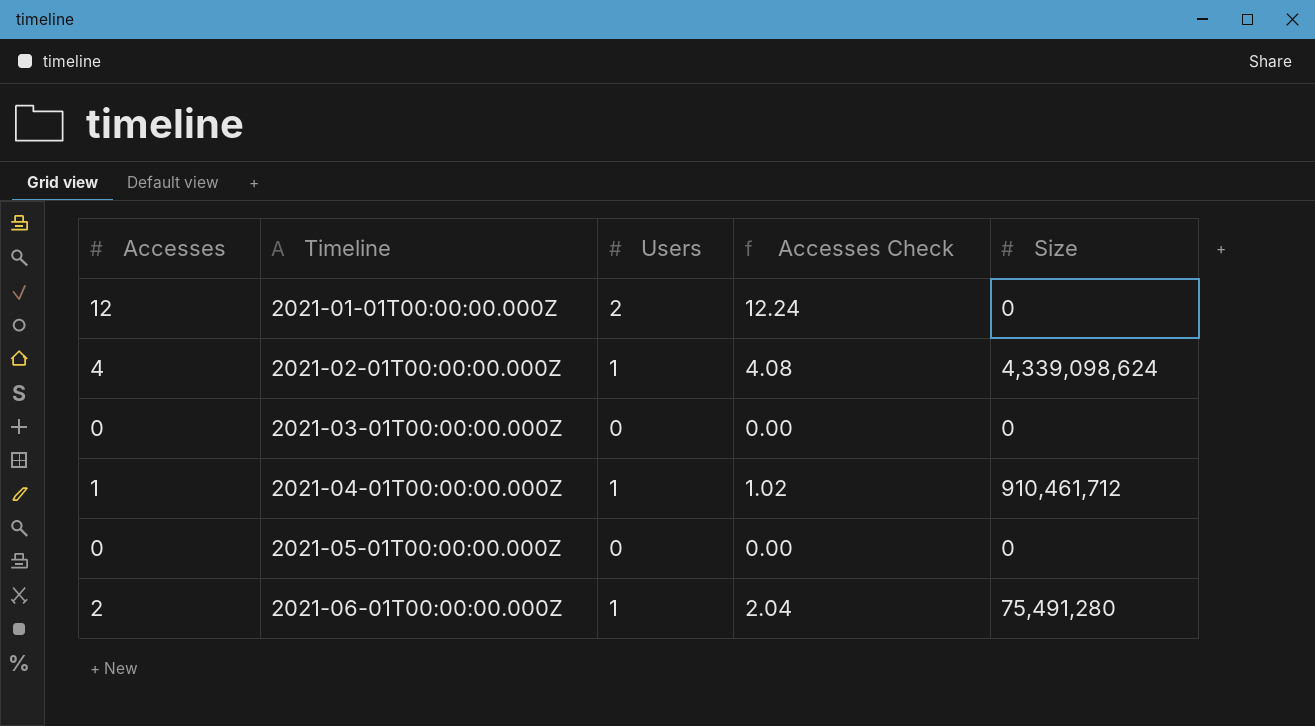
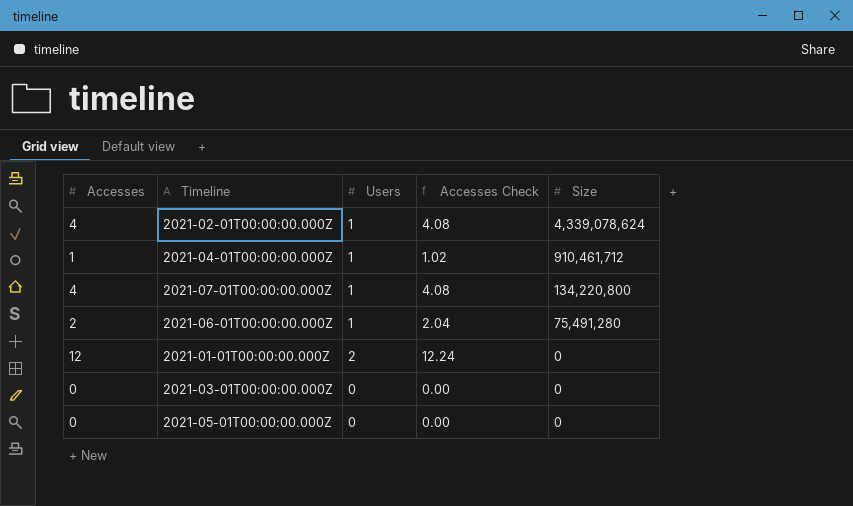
row order: Timeline ascending -> Size descending
2021-02-01T00:00:00.000Z | Size: 4,339,098,624 -> 4,339,078,624
row 2021-07-01T00:00:00.000Z: none -> 4 | 1 | 4.08 | 134,220,800

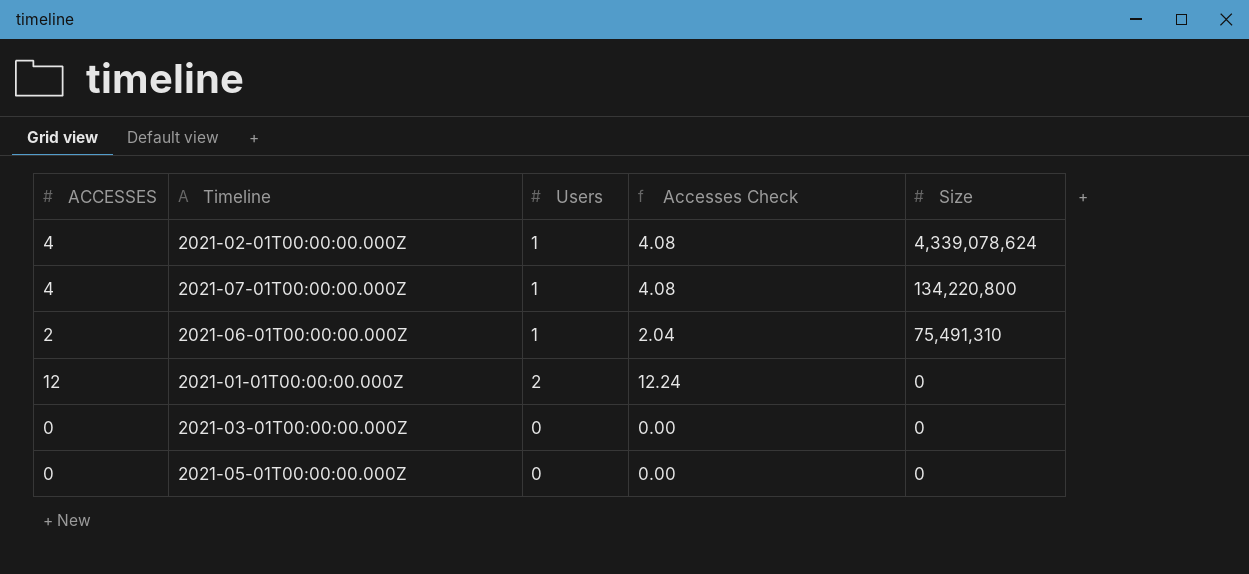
column name: Accesses -> ACCESSES
row 2021-04-01T00:00:00.000Z: 1 | 1 | 1.02 | 910,461,712 -> none
2021-06-01T00:00:00.000Z | Size: 75,491,280 -> 75,491,310

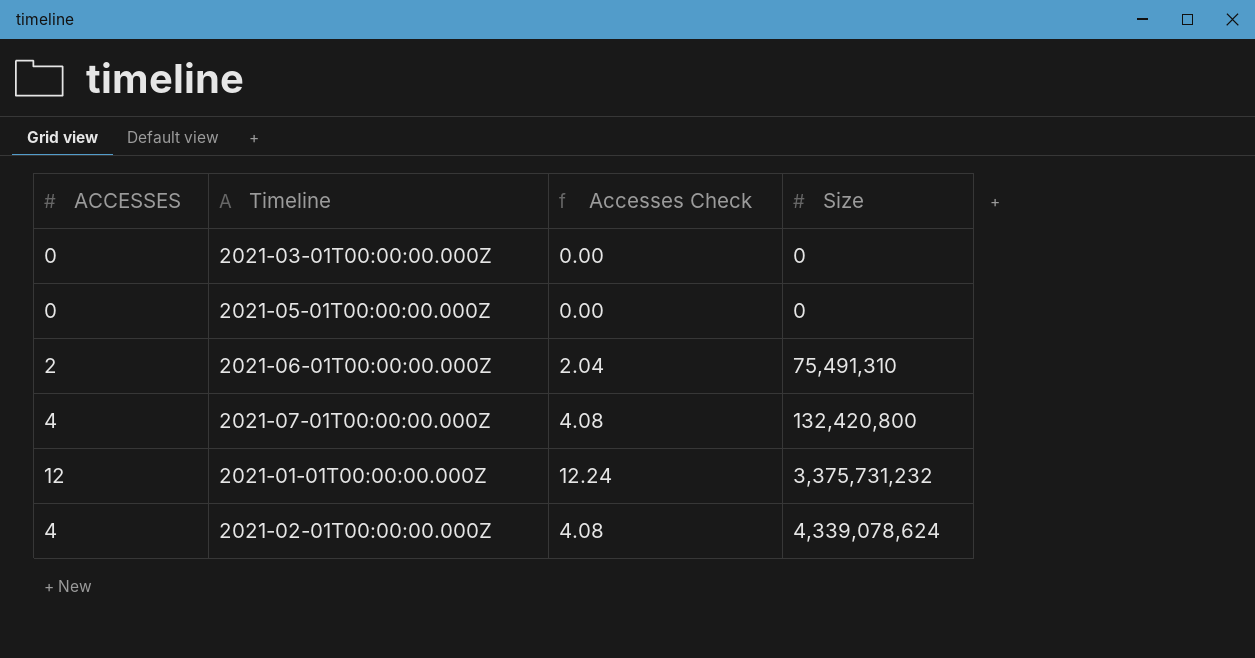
row order: Size descending -> Size ascending
column Users | position: 3 -> none
2021-07-01T00:00:00.000Z | Size: 134,220,800 -> 132,420,800
2021-01-01T00:00:00.000Z | Size: 0 -> 3,375,731,232

